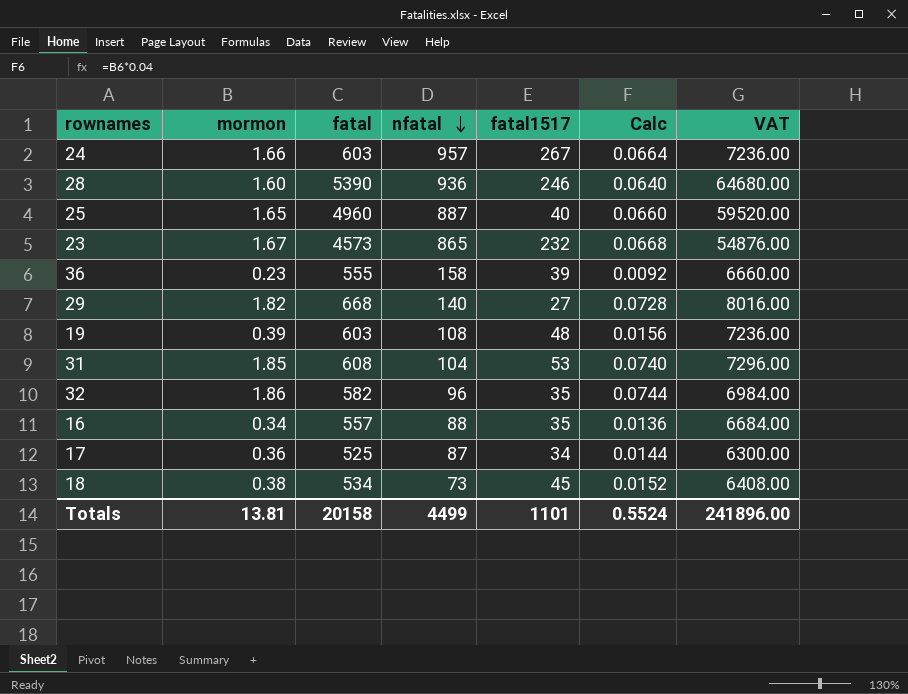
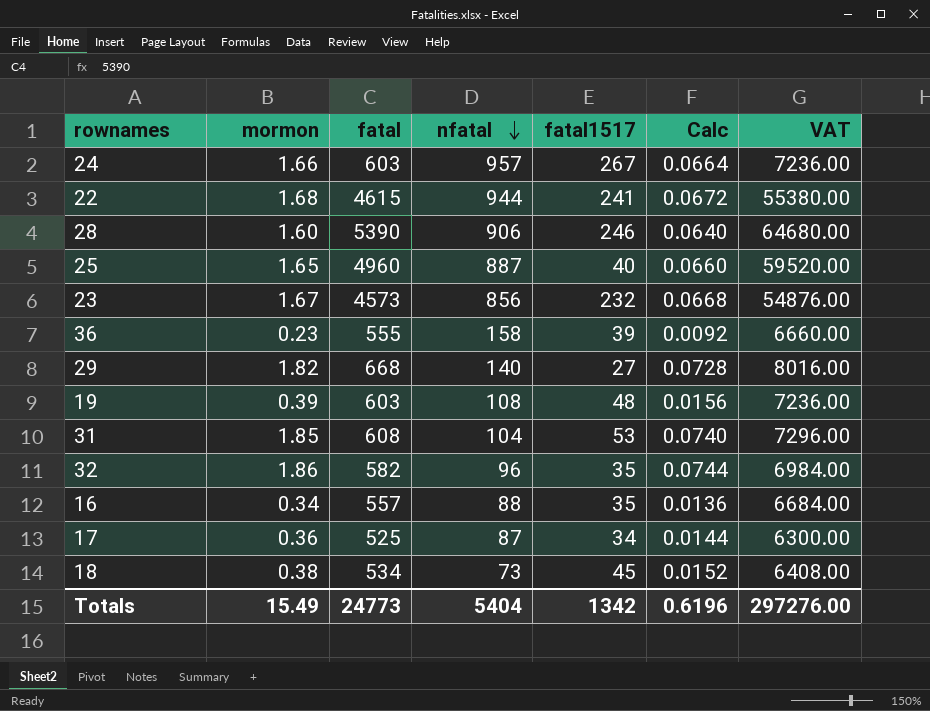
row 22: none -> 1.68 | 4615 | 944 | 241 | 0.0672 | 55380.00
28 | nfatal: 936 -> 906
23 | nfatal: 865 -> 856
Totals | mormon: 13.81 -> 15.49
Totals | fatal: 20158 -> 24773
Totals | nfatal: 4499 -> 5404
Totals | fatal1517: 1101 -> 1342
Totals | Calc: 0.5524 -> 0.6196
Totals | VAT: 241896.00 -> 297276.00

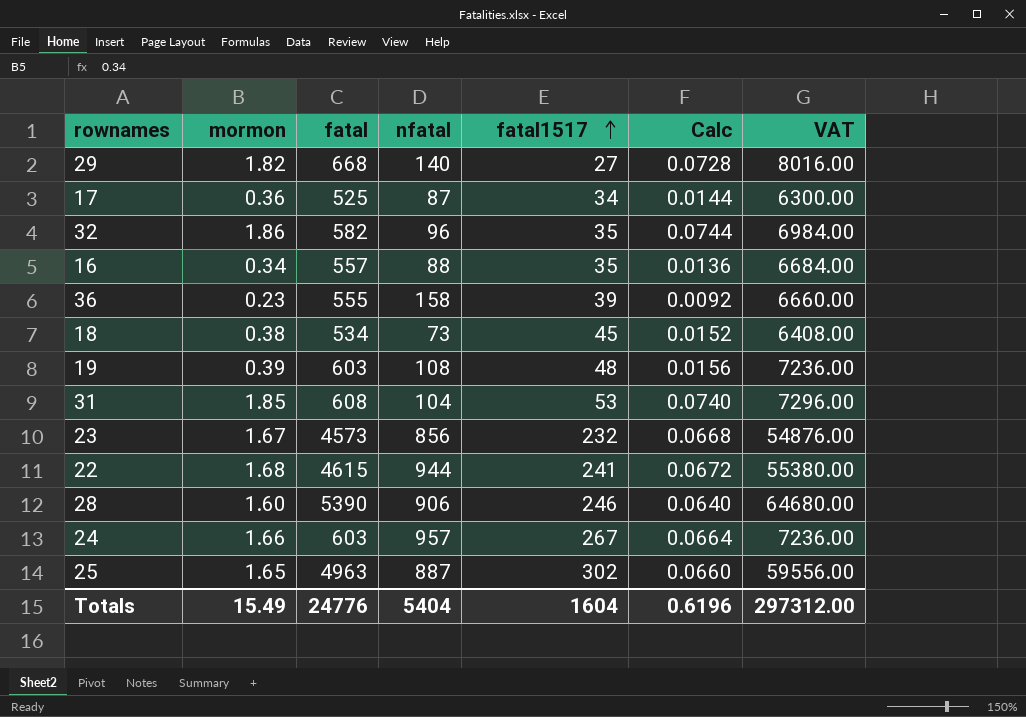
row order: nfatal descending -> fatal1517 ascending
25 | fatal: 4960 -> 4963
25 | fatal1517: 40 -> 302
25 | VAT: 59520.00 -> 59556.00
Totals | fatal: 24773 -> 24776
Totals | fatal1517: 1342 -> 1604
Totals | VAT: 297276.00 -> 297312.00

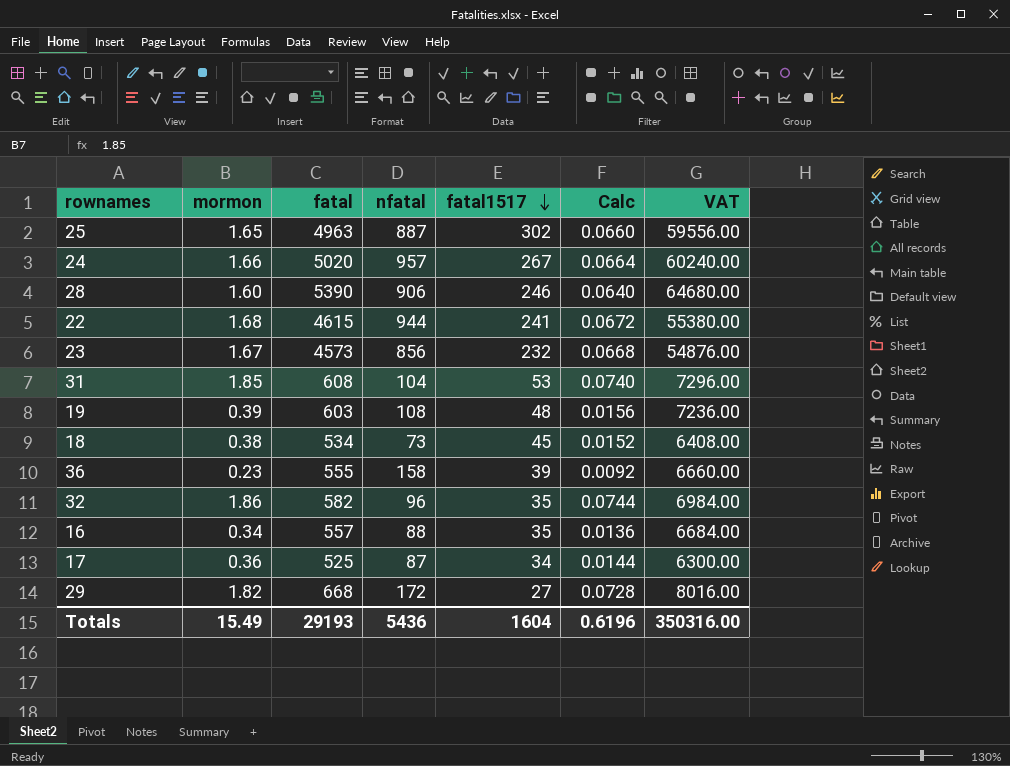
row order: fatal1517 ascending -> fatal1517 descending
24 | fatal: 603 -> 5020
24 | VAT: 7236.00 -> 60240.00
29 | nfatal: 140 -> 172
Totals | fatal: 24776 -> 29193
Totals | nfatal: 5404 -> 5436
Totals | VAT: 297312.00 -> 350316.00

